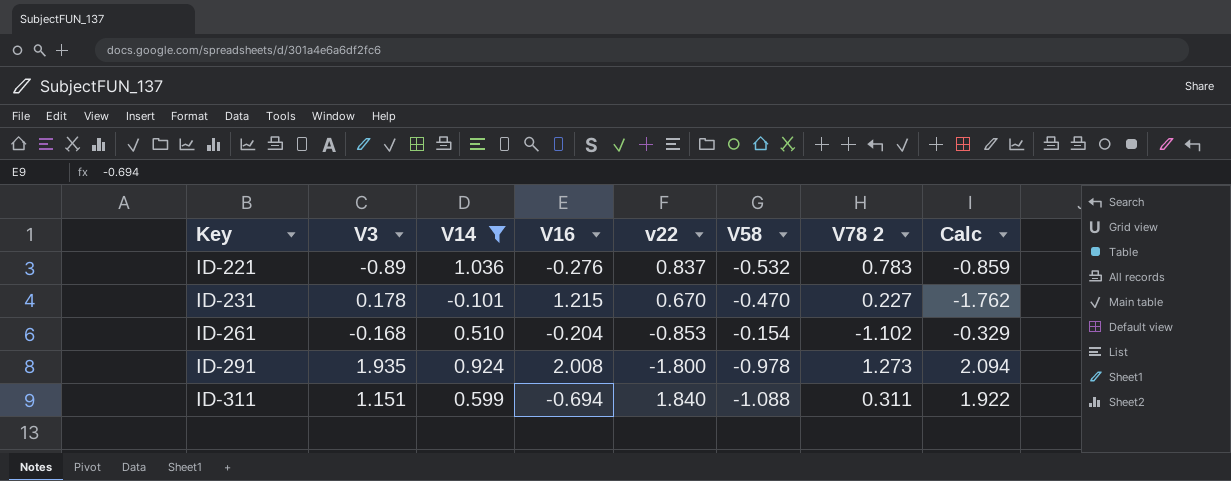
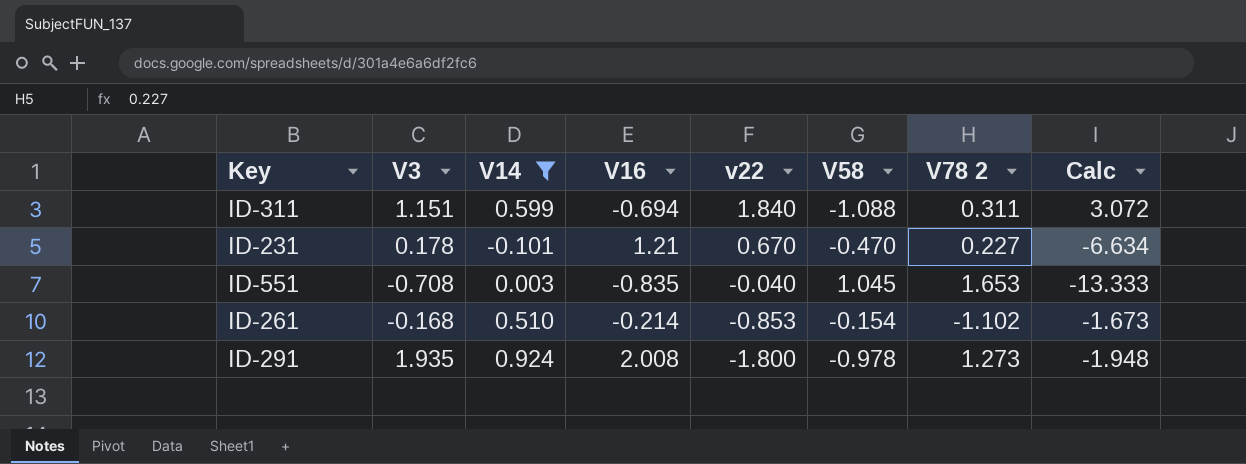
row order: Key ascending -> v22 descending
column Calc | formula: [V3] / [V14] -> [v22] / [V14]
row ID-221: -0.89 | 1.036 | -0.276 | 0.837 | -0.532 | 0.783 | -0.859 -> none
ID-231 | V16: 1.215 -> 1.21
row ID-551: none -> -0.708 | 0.003 | -0.835 | -0.040 | 1.045 | 1.653 | -13.333
ID-261 | V16: -0.204 -> -0.214

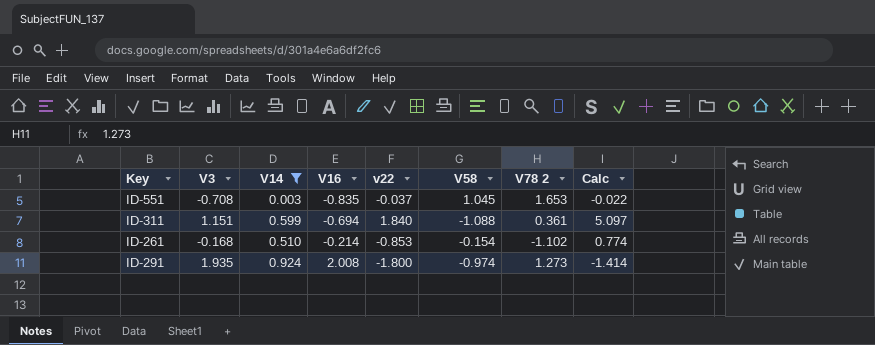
row order: v22 descending -> V16 ascending
column Calc | formula: [v22] / [V14] -> [v22] / [V78 2]
row ID-231: 0.178 | -0.101 | 1.21 | 0.670 | -0.470 | 0.227 | -6.634 -> none
ID-551 | v22: -0.040 -> -0.037
ID-311 | V78 2: 0.311 -> 0.361
ID-291 | V58: -0.978 -> -0.974

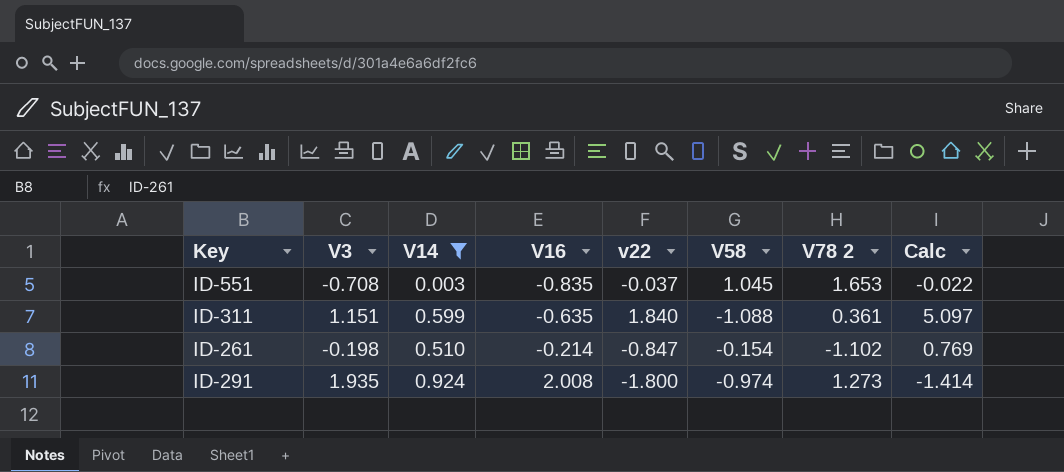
ID-311 | V16: -0.694 -> -0.635
ID-261 | V3: -0.168 -> -0.198
ID-261 | v22: -0.853 -> -0.847
ID-261 | Calc: 0.774 -> 0.769

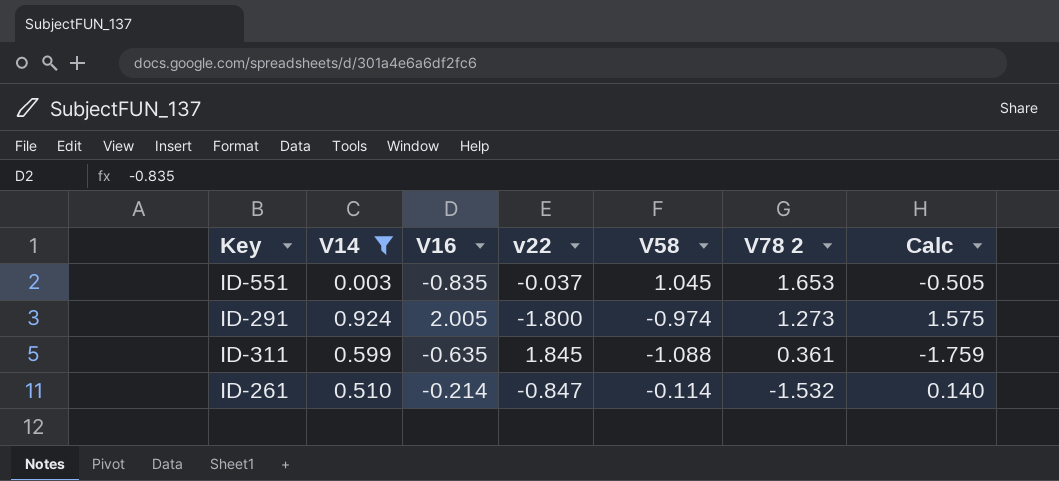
row order: V16 ascending -> V78 2 descending
column V3 | position: 2 -> none
column Calc | formula: [v22] / [V78 2] -> [V16] / [V78 2]
ID-291 | V16: 2.008 -> 2.005
ID-311 | v22: 1.840 -> 1.845
ID-261 | V58: -0.154 -> -0.114
ID-261 | V78 2: -1.102 -> -1.532

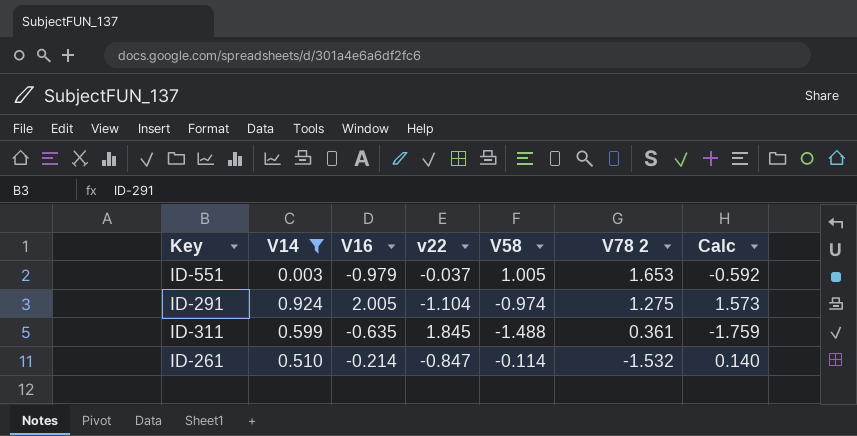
ID-551 | V16: -0.835 -> -0.979
ID-551 | V58: 1.045 -> 1.005
ID-551 | Calc: -0.505 -> -0.592
ID-291 | v22: -1.800 -> -1.104
ID-291 | V78 2: 1.273 -> 1.275
ID-291 | Calc: 1.575 -> 1.573
ID-311 | V58: -1.088 -> -1.488

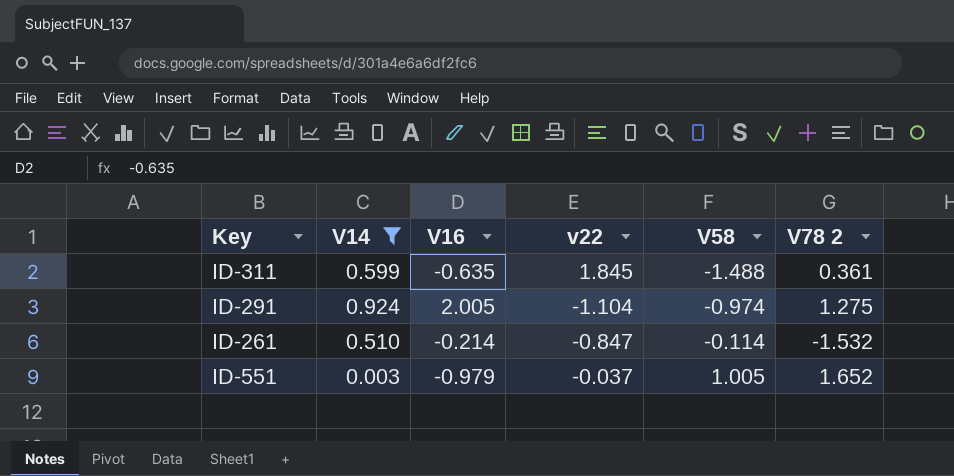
row order: V78 2 descending -> V58 ascending
column Calc | formula: [V16] / [V78 2] -> none
ID-551 | V78 2: 1.653 -> 1.652

